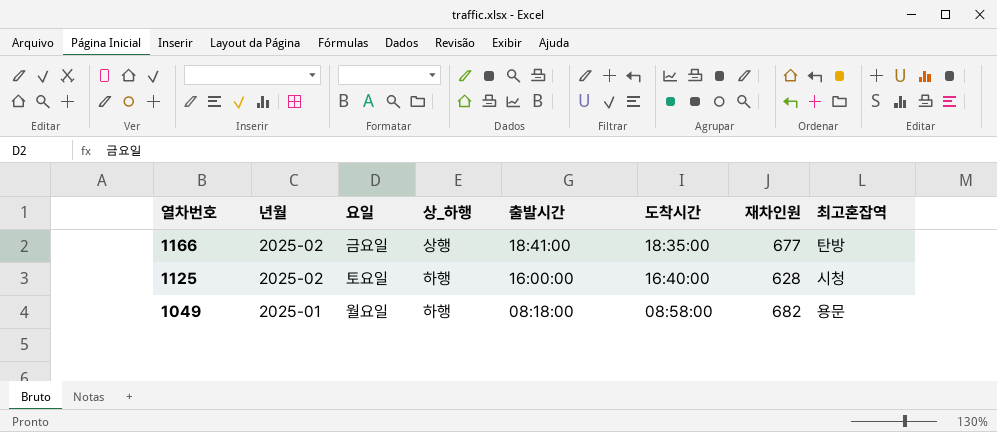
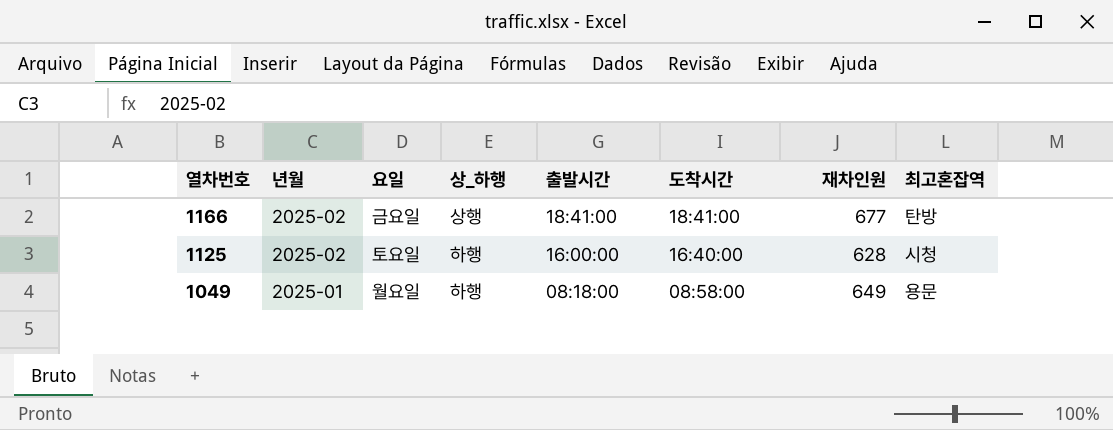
1166 | 도착시간: 18:35:00 -> 18:41:00
1049 | 재차인원: 682 -> 649

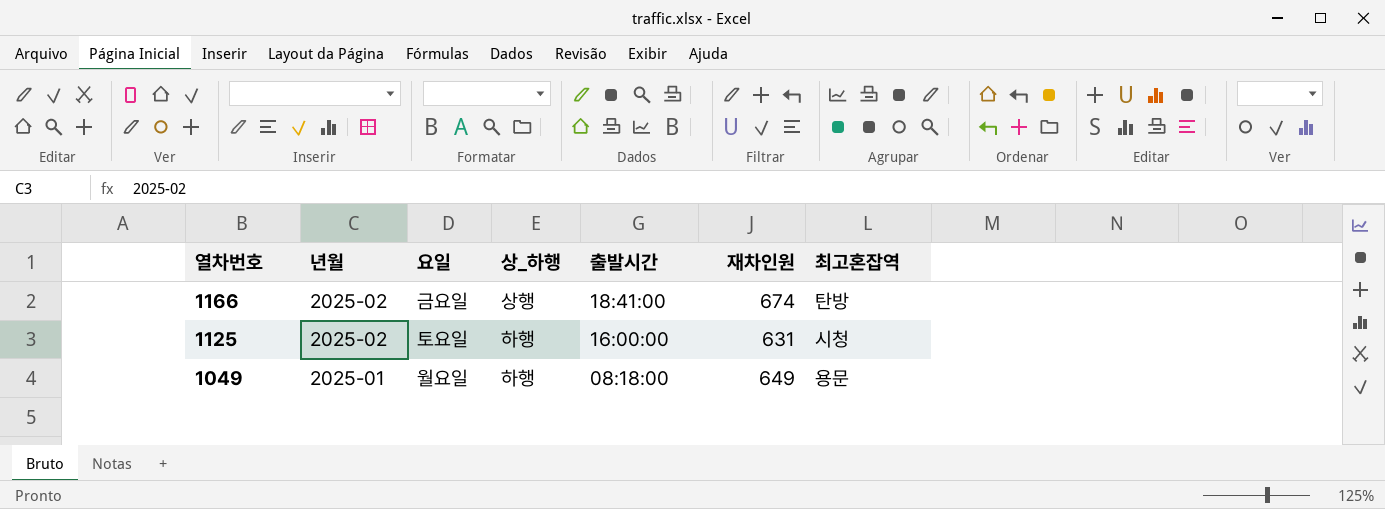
column 도착시간 | position: 6 -> none
1166 | 재차인원: 677 -> 674
1125 | 재차인원: 628 -> 631

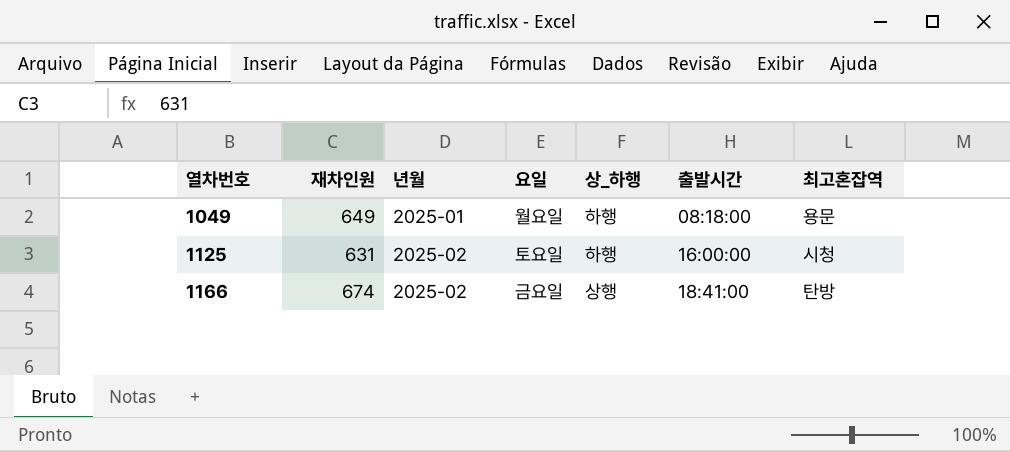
row order: 열차번호 descending -> 열차번호 ascending
column 재차인원 | position: 6 -> 2

